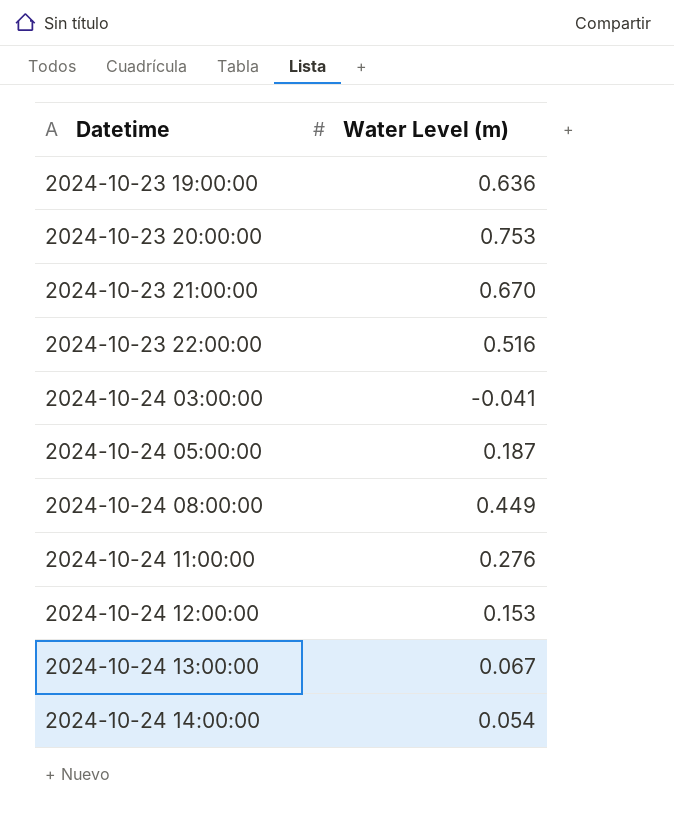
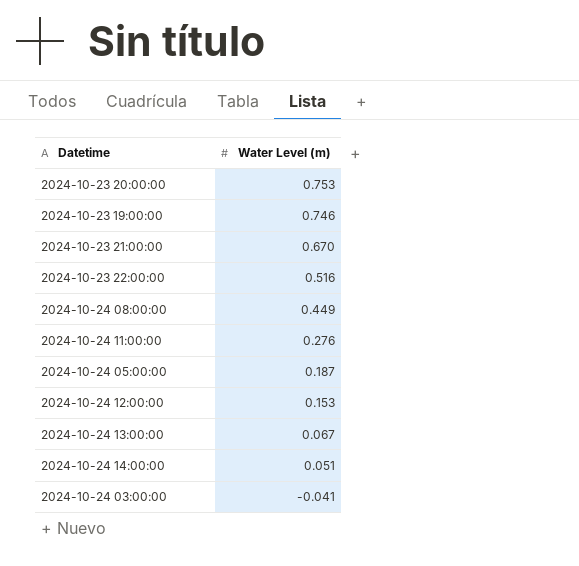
row order: Datetime ascending -> Water Level (m) descending
2024-10-23 19:00:00 | Water Level (m): 0.636 -> 0.746
2024-10-24 14:00:00 | Water Level (m): 0.054 -> 0.051

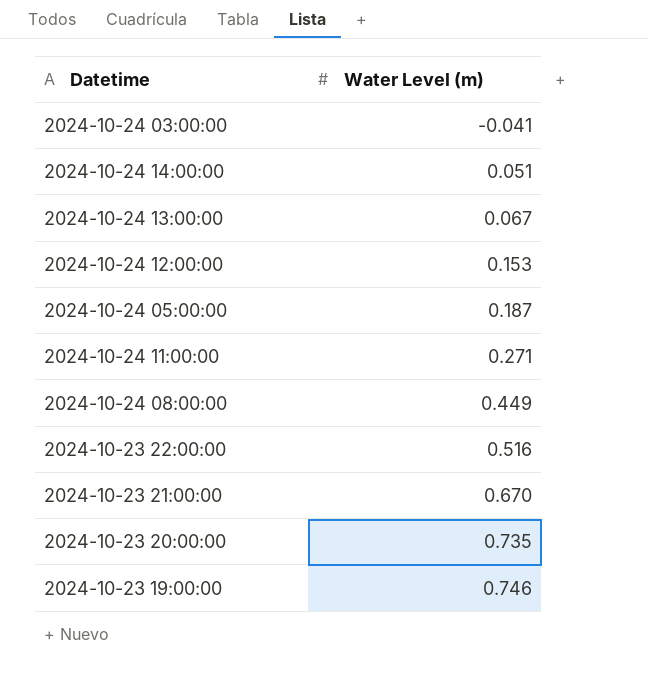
row order: Water Level (m) descending -> Water Level (m) ascending
2024-10-24 11:00:00 | Water Level (m): 0.276 -> 0.271
2024-10-23 20:00:00 | Water Level (m): 0.753 -> 0.735

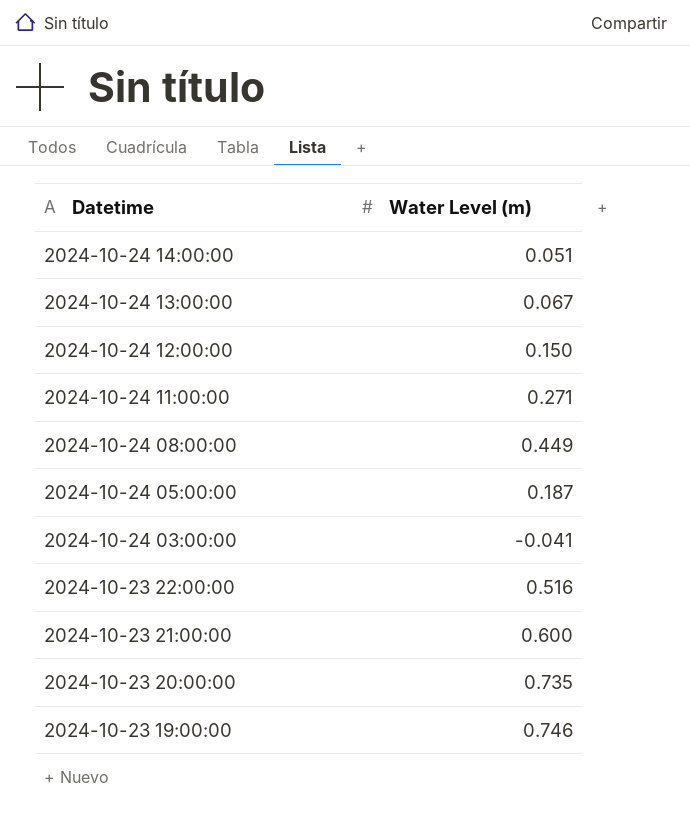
row order: Water Level (m) ascending -> Datetime descending
2024-10-24 12:00:00 | Water Level (m): 0.153 -> 0.150
2024-10-23 21:00:00 | Water Level (m): 0.670 -> 0.600

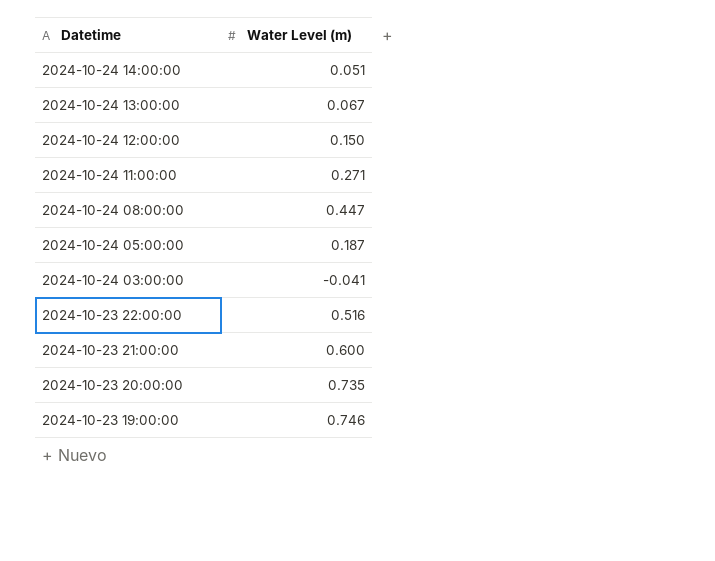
2024-10-24 08:00:00 | Water Level (m): 0.449 -> 0.447

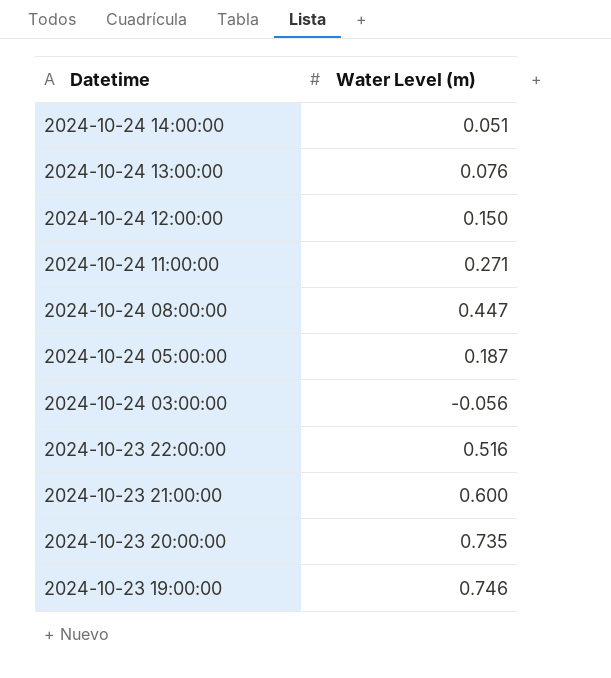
2024-10-24 13:00:00 | Water Level (m): 0.067 -> 0.076
2024-10-24 03:00:00 | Water Level (m): -0.041 -> -0.056

